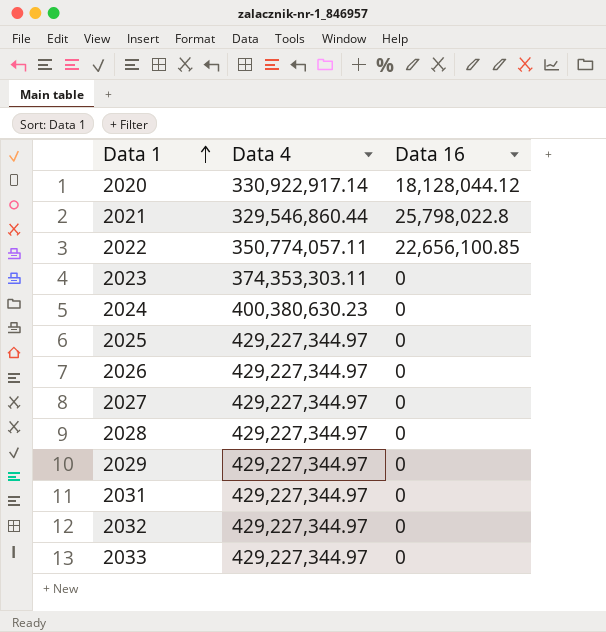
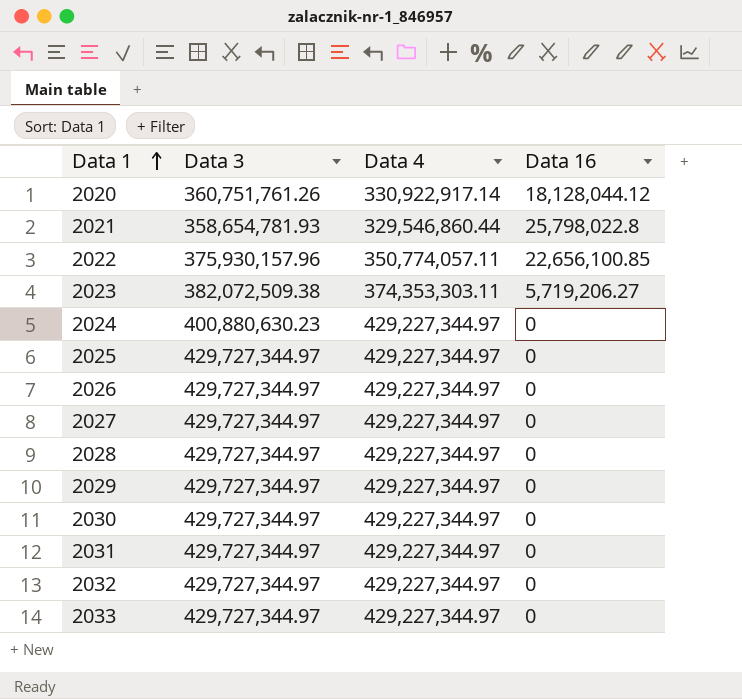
column Data 3 | position: none -> 2
2023 | Data 16: 0 -> 5,719,206.27
2024 | Data 4: 400,380,630.23 -> 429,227,344.97
row 2030: none -> 429,727,344.97 | 429,227,344.97 | 0

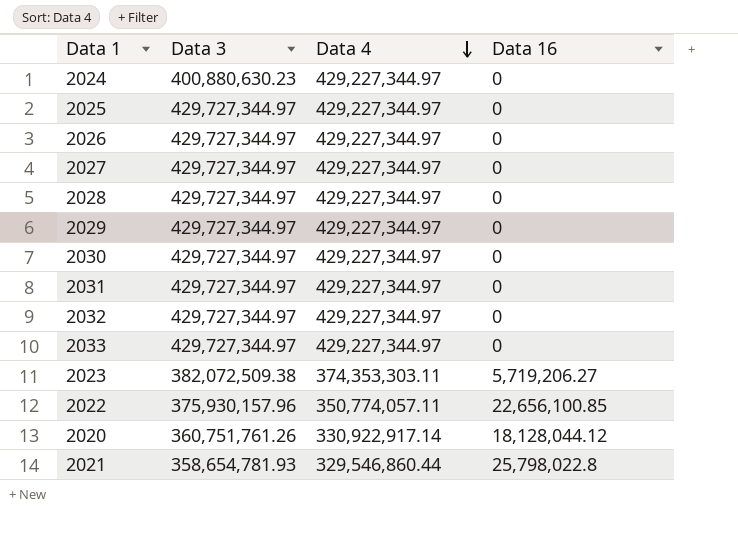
row order: Data 1 ascending -> Data 4 descending

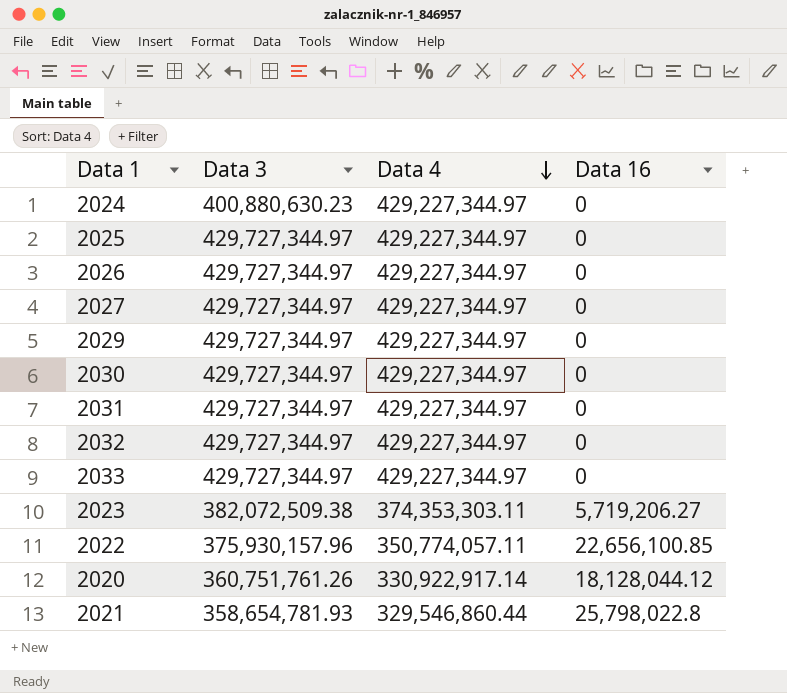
row 2028: 429,727,344.97 | 429,227,344.97 | 0 -> none

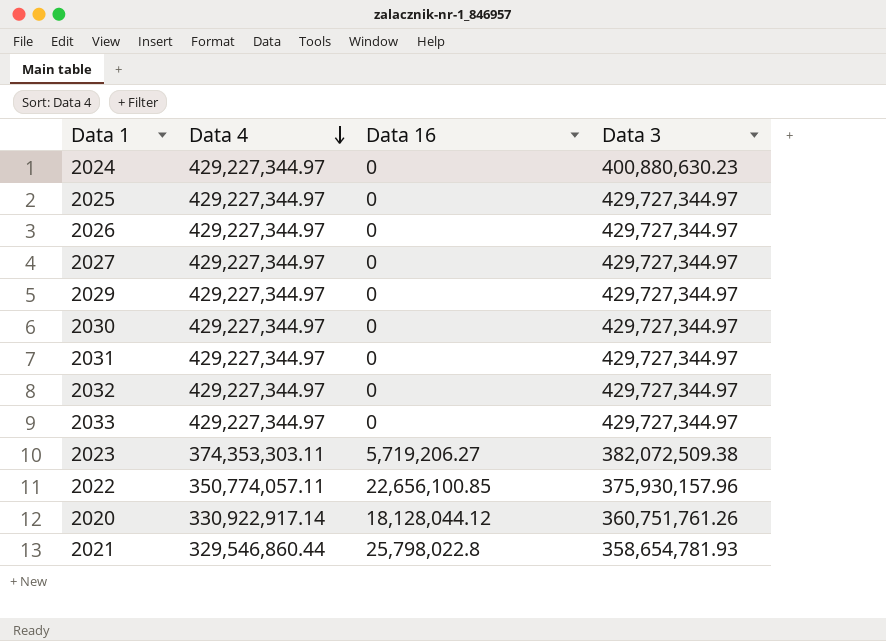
column Data 3 | position: 2 -> 4

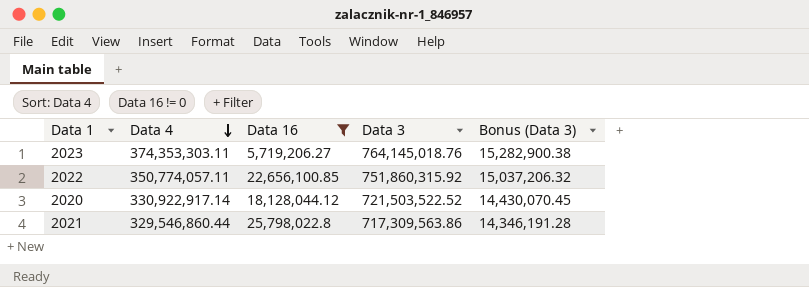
filter: none -> Data 16 != 0
column Bonus (Data 3) | formula: none -> [Data 3] * 0.02
2023 | Data 3: 382,072,509.38 -> 764,145,018.76
2022 | Data 3: 375,930,157.96 -> 751,860,315.92
2020 | Data 3: 360,751,761.26 -> 721,503,522.52
2021 | Data 3: 358,654,781.93 -> 717,309,563.86

